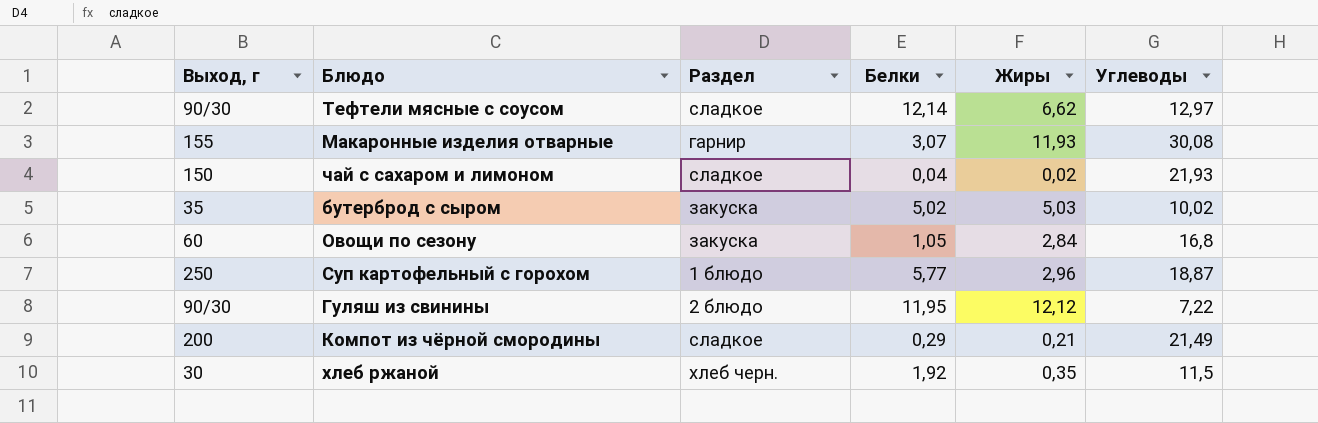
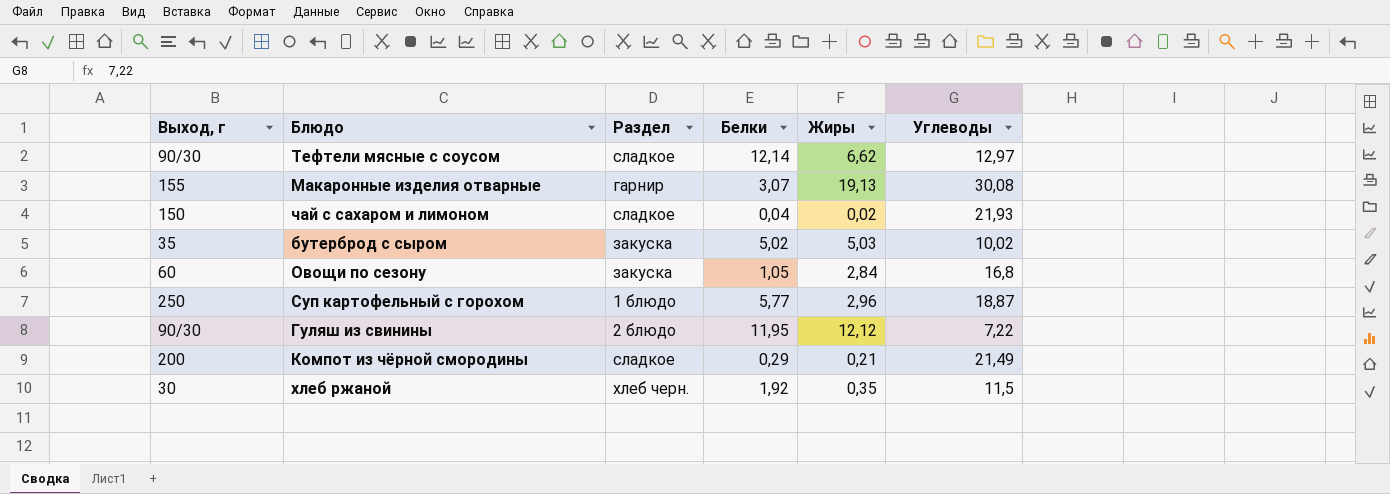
Макаронные изделия отварные | Жиры: 11,93 -> 19,13

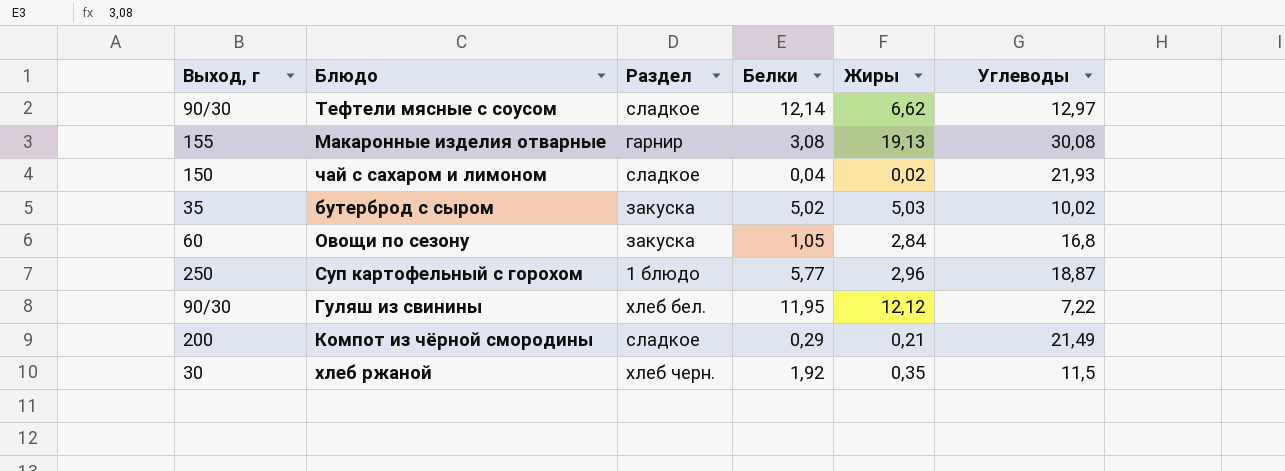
Макаронные изделия отварные | Белки: 3,07 -> 3,08
Гуляш из свинины | Раздел: 2 блюдо -> хлеб бел.

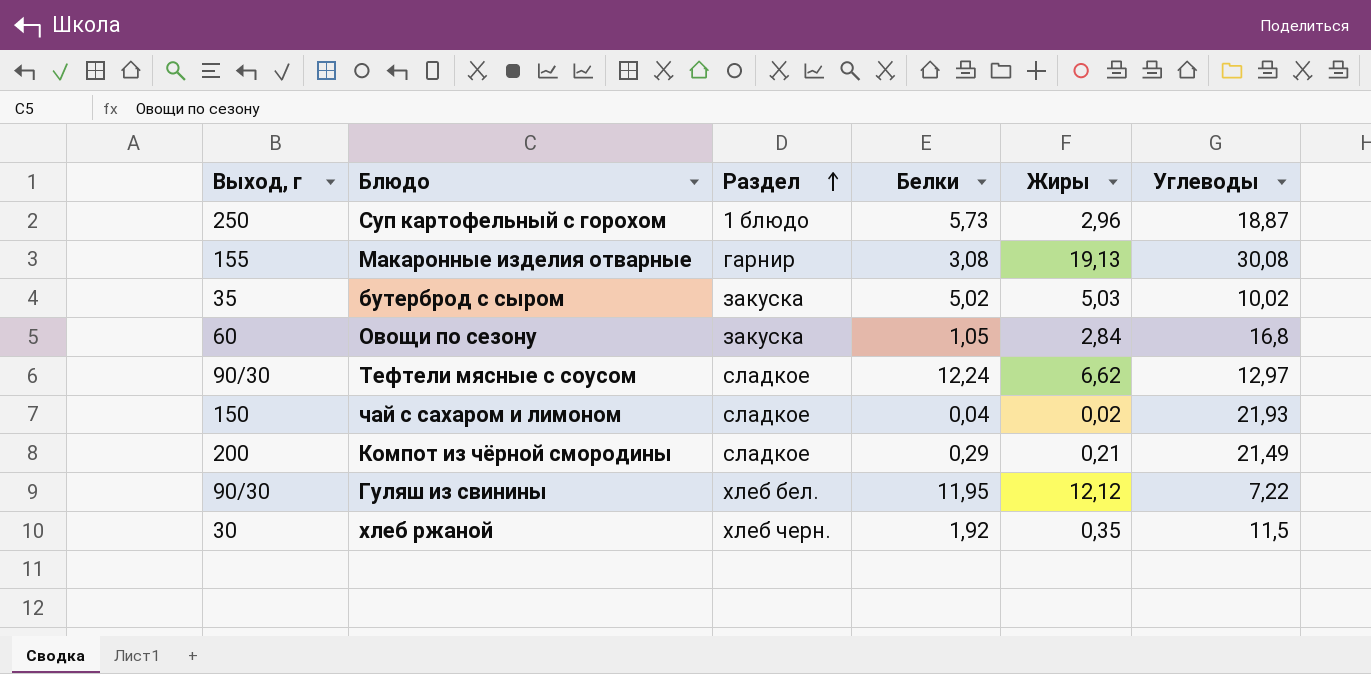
row order: none -> Раздел ascending
Суп картофельный с горохом | Белки: 5,77 -> 5,73
Тефтели мясные с соусом | Белки: 12,14 -> 12,24

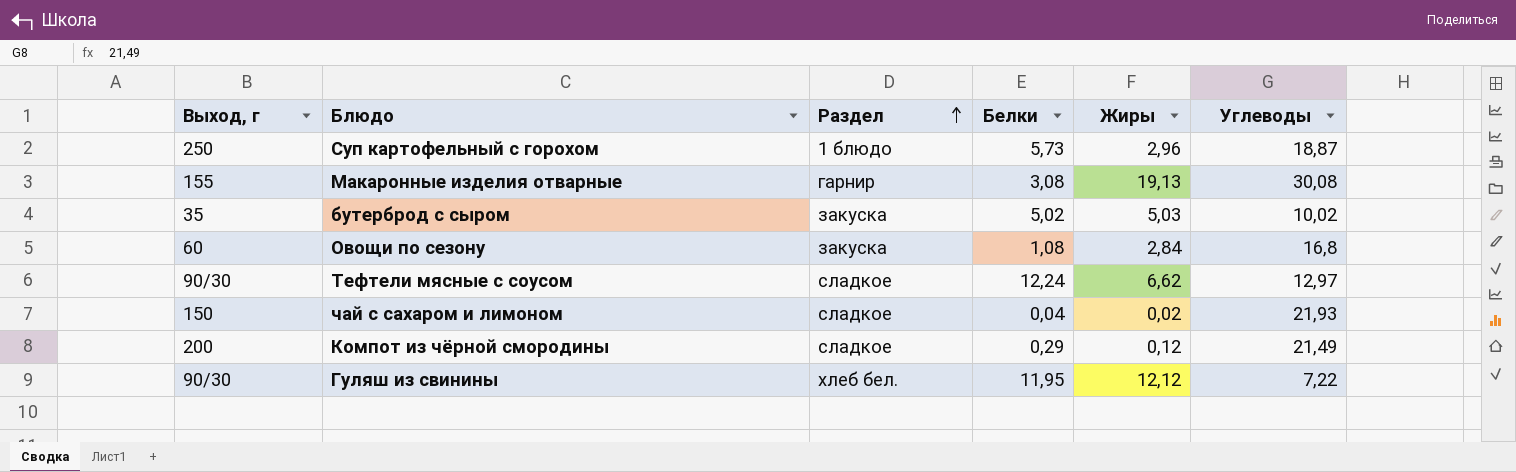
row хлеб ржаной: 30 | хлеб черн. | 1,92 | 0,35 | 11,5 -> none
Овощи по сезону | Белки: 1,05 -> 1,08
Компот из чёрной смородины | Жиры: 0,21 -> 0,12

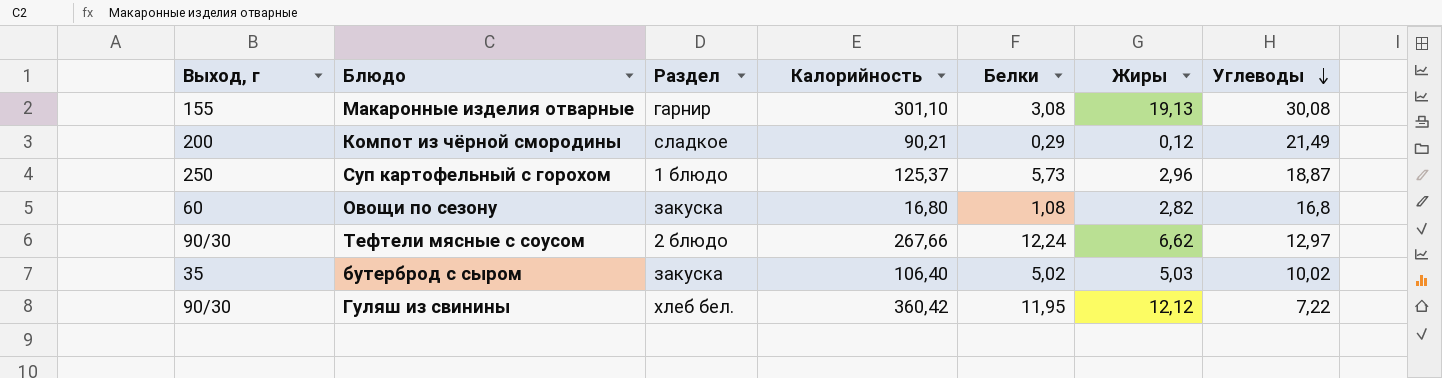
row order: Раздел ascending -> Углеводы descending
column Калорийность | position: none -> 4
row чай с сахаром и лимоном: 150 | сладкое | 0,04 | 0,02 | 21,93 -> none
Овощи по сезону | Жиры: 2,84 -> 2,82
Тефтели мясные с соусом | Раздел: сладкое -> 2 блюдо

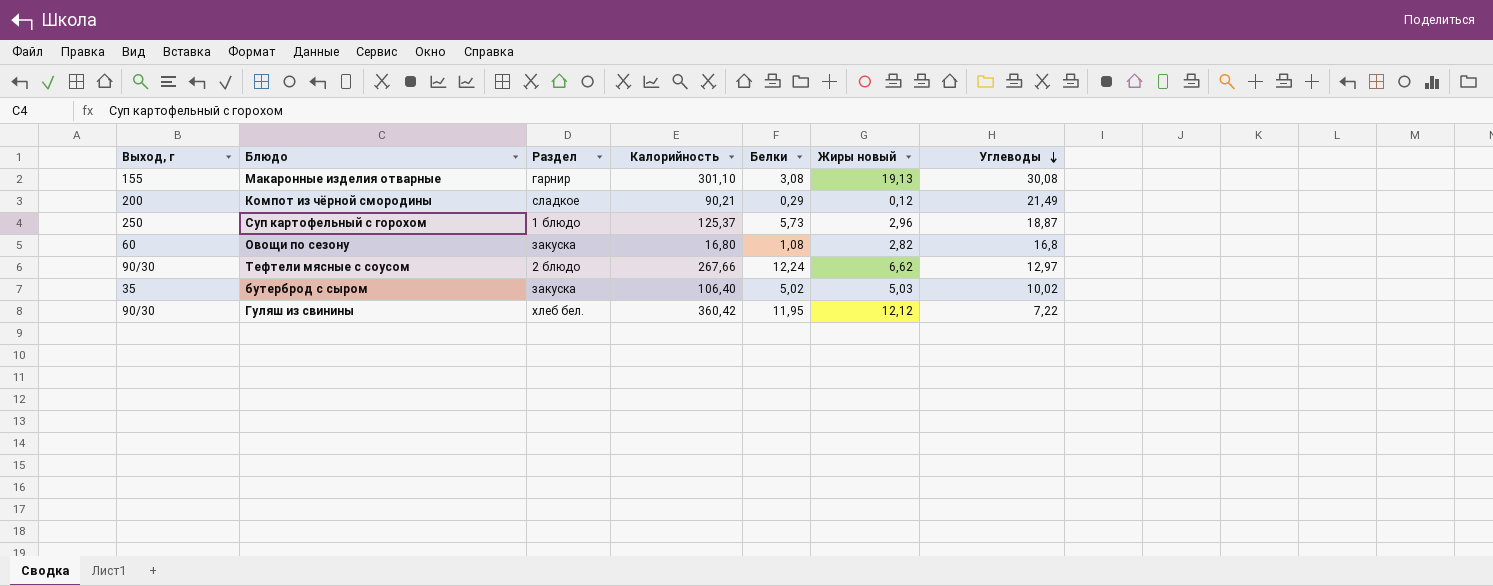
column name: Жиры -> Жиры новый

